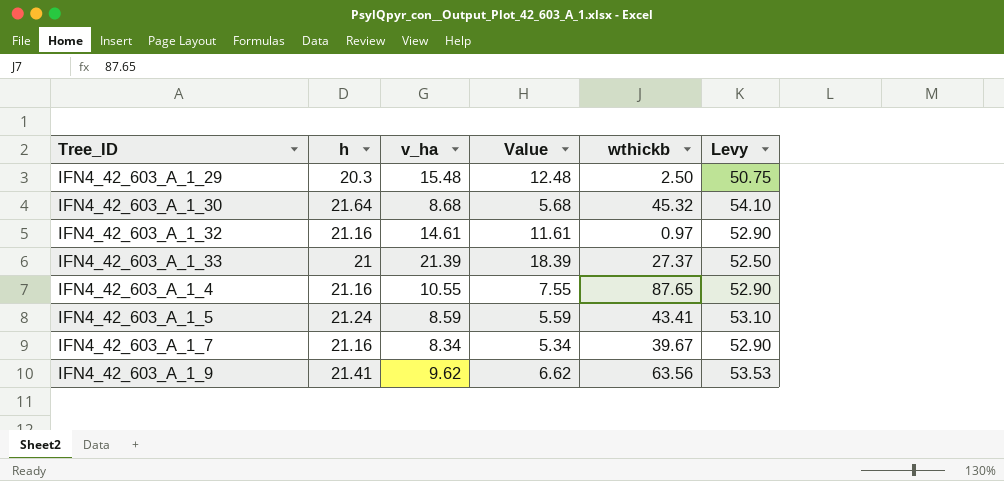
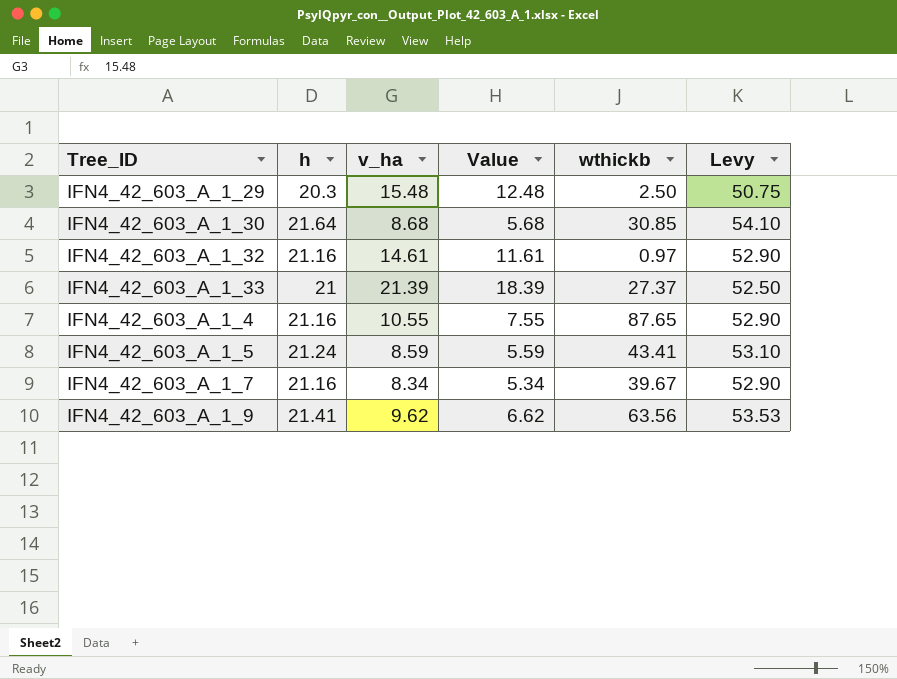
IFN4_42_603_A_1_30 | wthickb: 45.32 -> 30.85

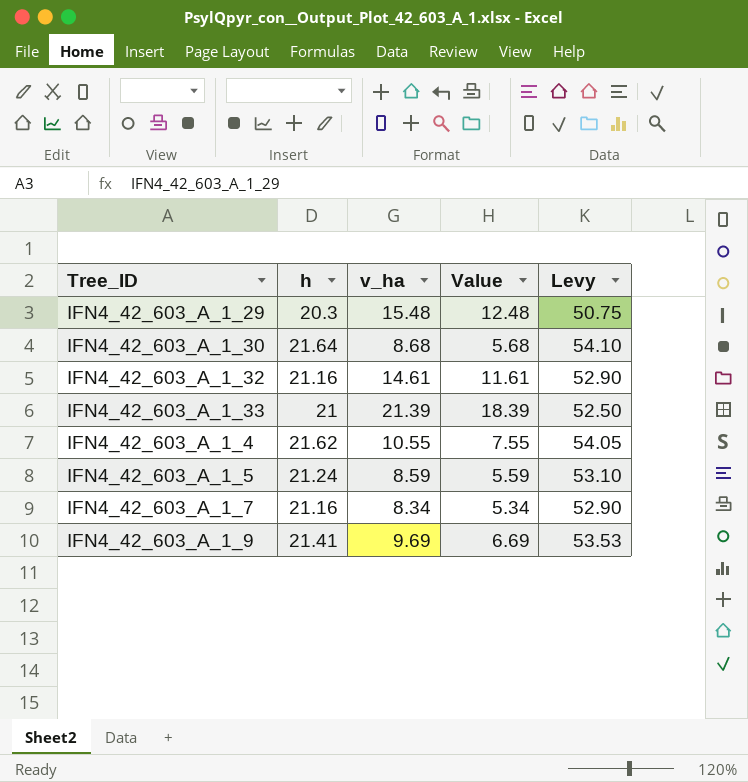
column wthickb | position: 5 -> none
IFN4_42_603_A_1_4 | h: 21.16 -> 21.62
IFN4_42_603_A_1_4 | Levy: 52.90 -> 54.05
IFN4_42_603_A_1_9 | v_ha: 9.62 -> 9.69
IFN4_42_603_A_1_9 | Value: 6.62 -> 6.69

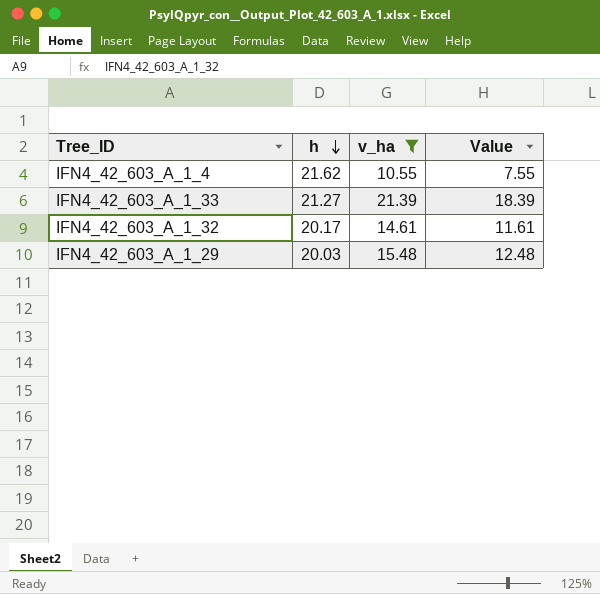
filter: none -> v_ha >= 10.55
row order: none -> h descending
column Levy | formula: [h] * 2.5 -> none
IFN4_42_603_A_1_33 | h: 21 -> 21.27
IFN4_42_603_A_1_32 | h: 21.16 -> 20.17
IFN4_42_603_A_1_29 | h: 20.3 -> 20.03

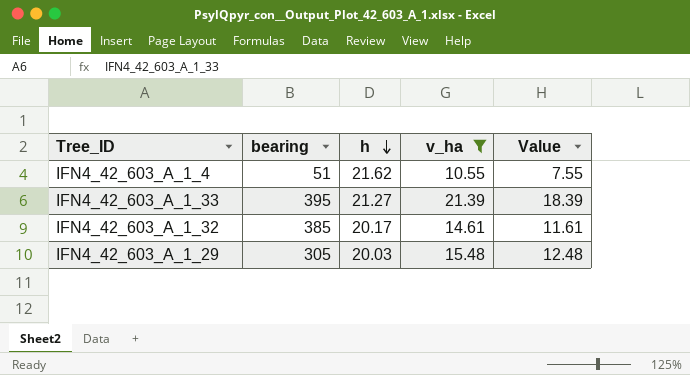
column bearing | position: none -> 2

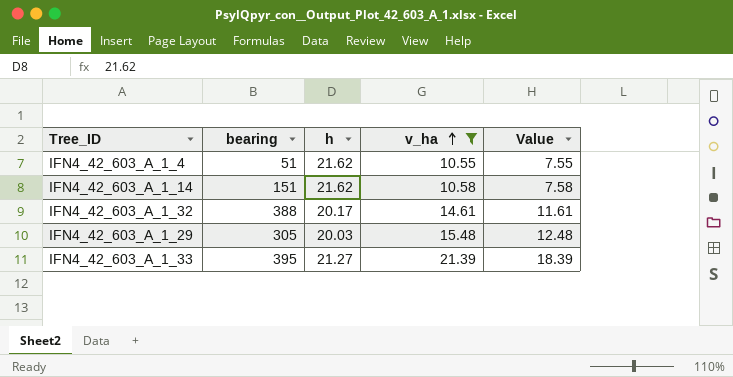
row order: h descending -> v_ha ascending
row IFN4_42_603_A_1_14: none -> 151 | 21.62 | 10.58 | 7.58
IFN4_42_603_A_1_32 | bearing: 385 -> 388

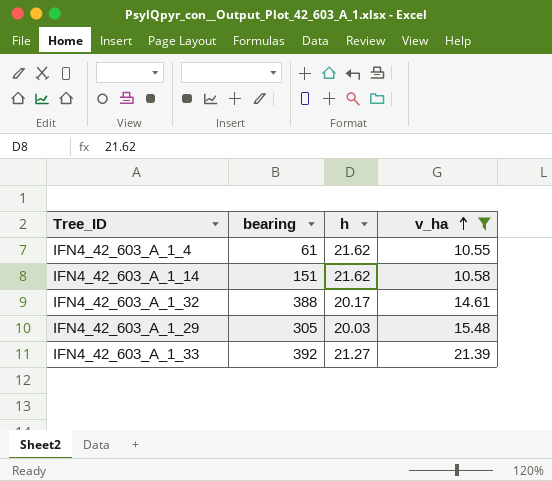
column Value | formula: [v_ha] - 3 -> none
IFN4_42_603_A_1_4 | bearing: 51 -> 61
IFN4_42_603_A_1_33 | bearing: 395 -> 392

